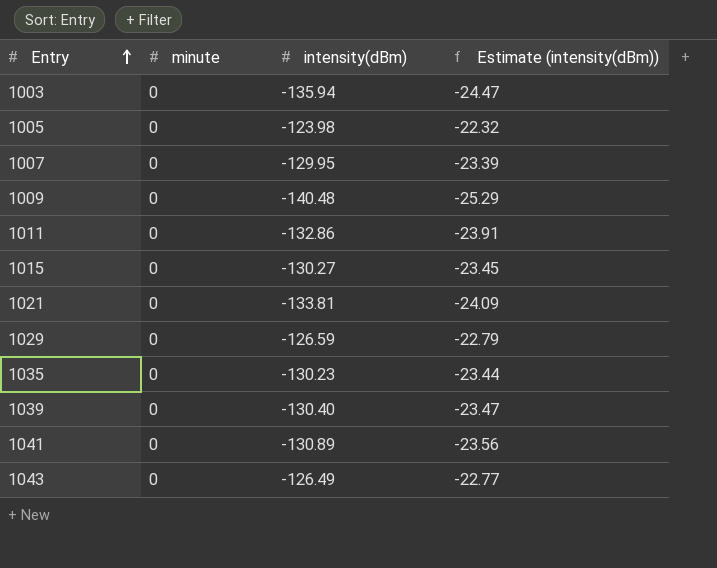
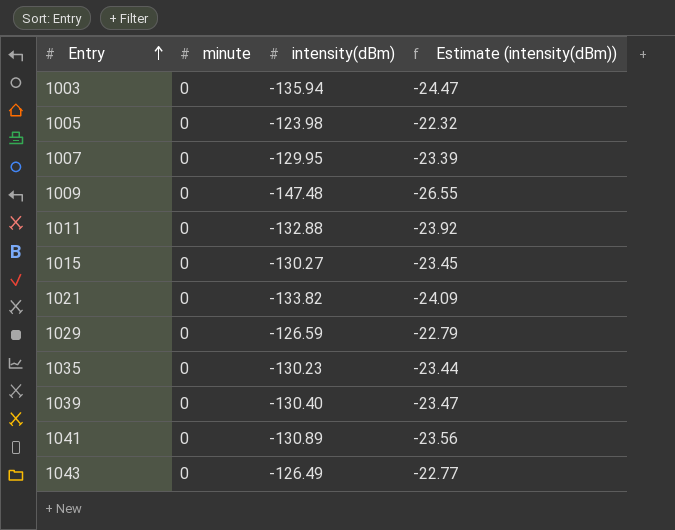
1009 | intensity(dBm): -140.48 -> -147.48
1009 | Estimate (intensity(dBm)): -25.29 -> -26.55
1011 | intensity(dBm): -132.86 -> -132.88
1011 | Estimate (intensity(dBm)): -23.91 -> -23.92
1021 | intensity(dBm): -133.81 -> -133.82

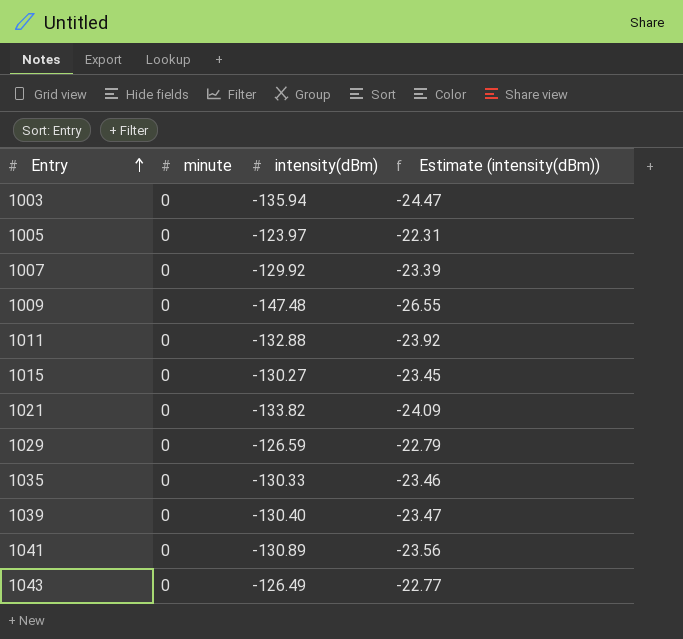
1005 | intensity(dBm): -123.98 -> -123.97
1005 | Estimate (intensity(dBm)): -22.32 -> -22.31
1007 | intensity(dBm): -129.95 -> -129.92
1035 | intensity(dBm): -130.23 -> -130.33
1035 | Estimate (intensity(dBm)): -23.44 -> -23.46

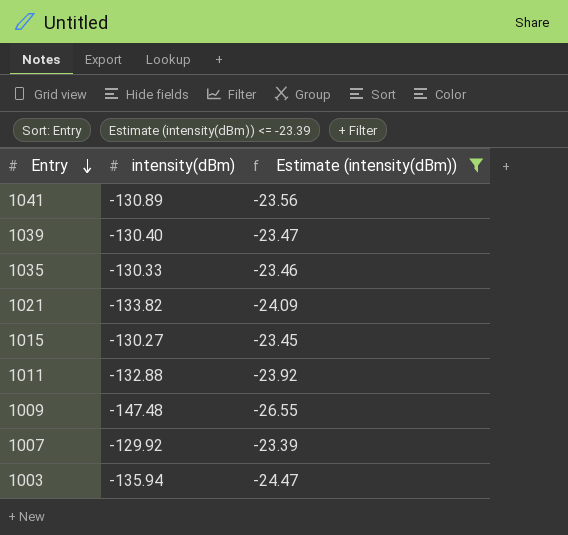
filter: none -> Estimate (intensity(dBm)) <= -23.39
row order: Entry ascending -> Entry descending
column minute | position: 2 -> none

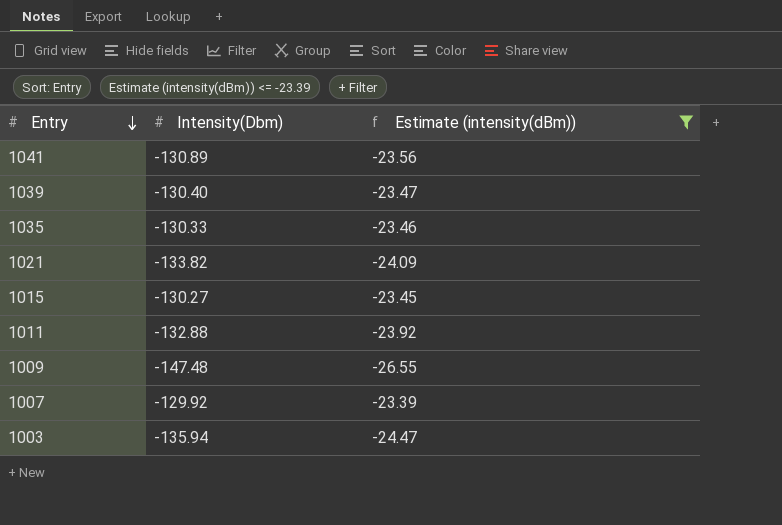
column name: intensity(dBm) -> Intensity(Dbm)

